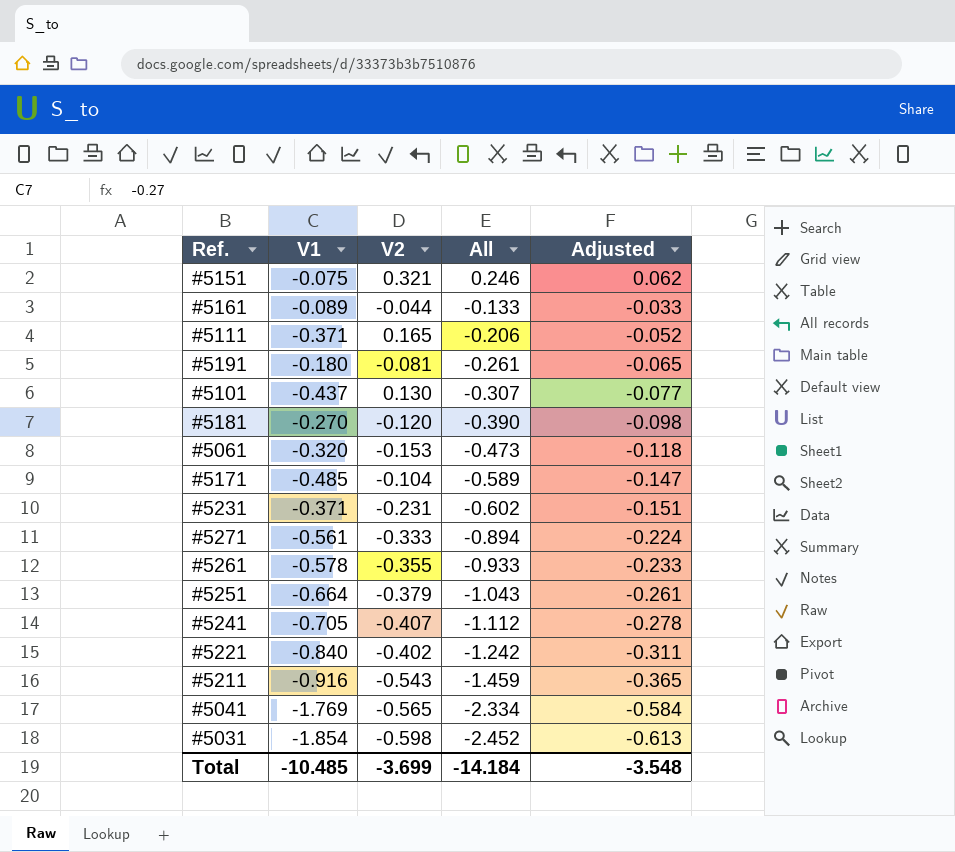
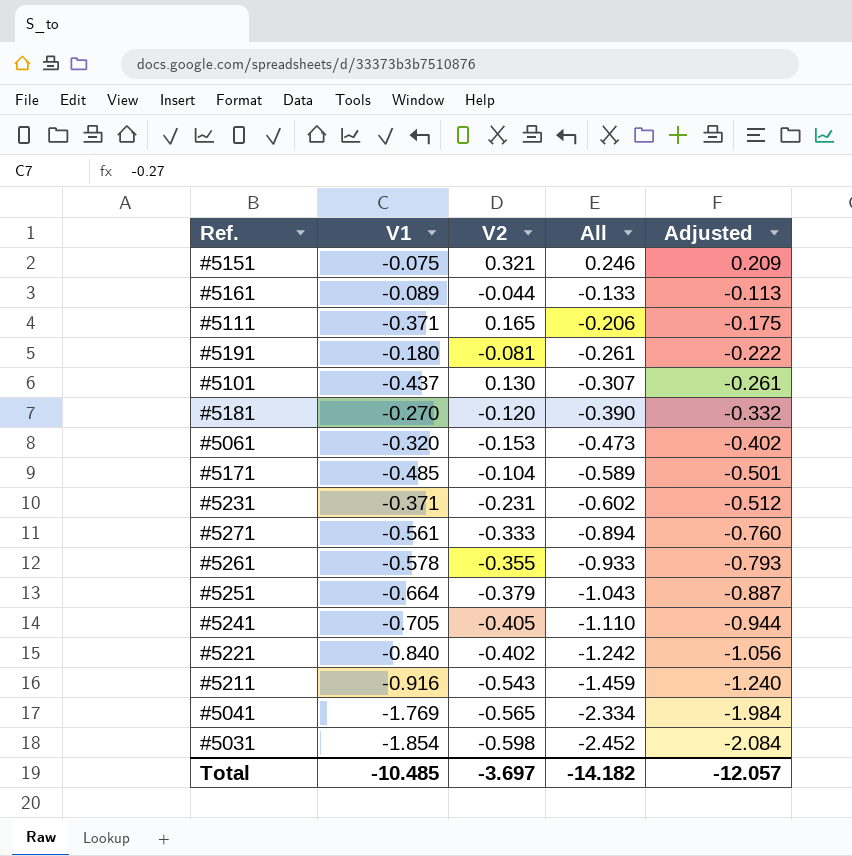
column Adjusted | formula: [All] * 0.25 -> [All] * 0.85
#5241 | V2: -0.407 -> -0.405
#5241 | All: -1.112 -> -1.110
Total | V2: -3.699 -> -3.697
Total | All: -14.184 -> -14.182
Total | Adjusted: -3.548 -> -12.057

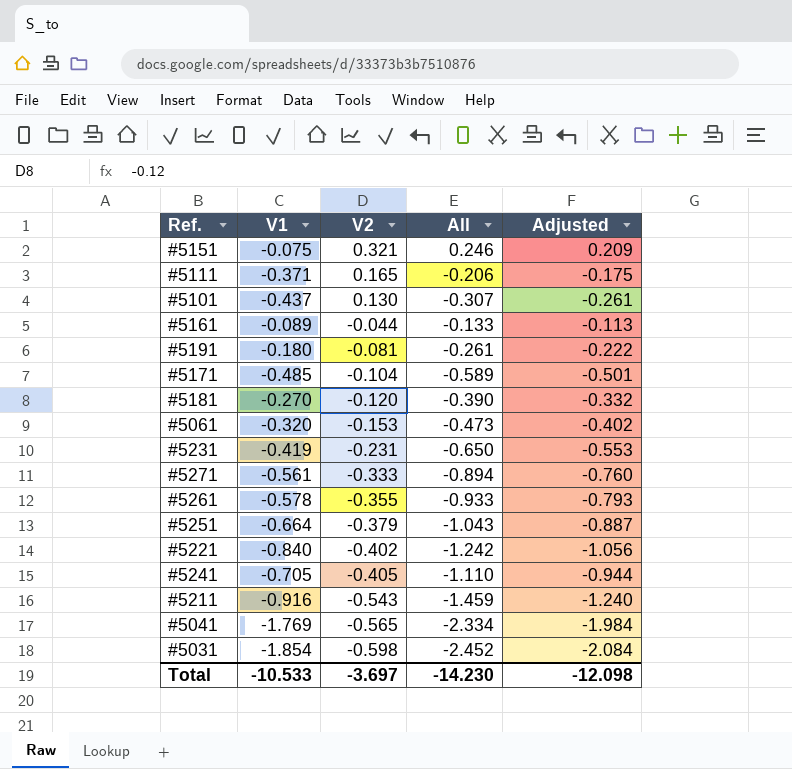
row order: All descending -> V2 descending
#5231 | V1: -0.371 -> -0.419
#5231 | All: -0.602 -> -0.650
#5231 | Adjusted: -0.512 -> -0.553
Total | V1: -10.485 -> -10.533
Total | All: -14.182 -> -14.230
Total | Adjusted: -12.057 -> -12.098

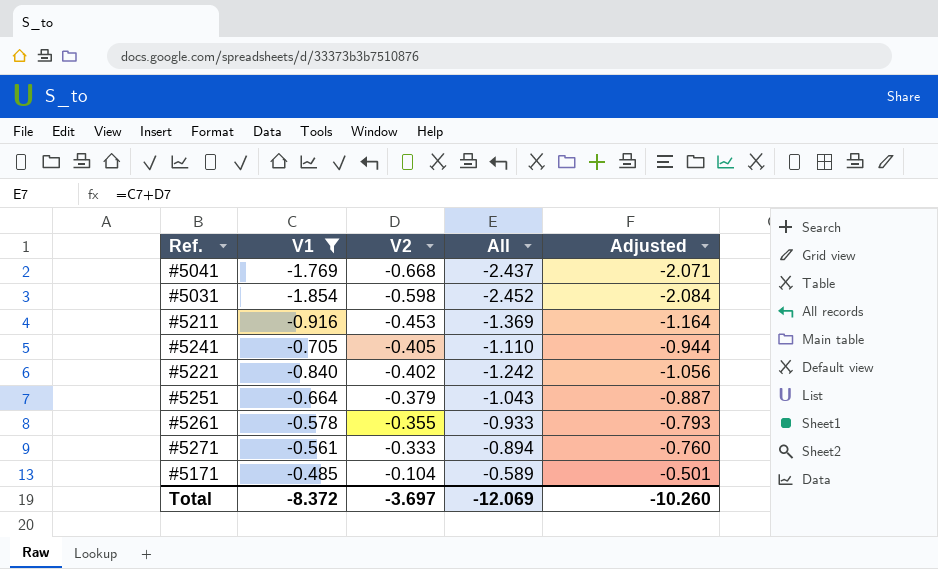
filter: none -> V1 <= -0.485
row order: V2 descending -> V2 ascending
#5041 | V2: -0.565 -> -0.668
#5041 | All: -2.334 -> -2.437
#5041 | Adjusted: -1.984 -> -2.071
#5211 | V2: -0.543 -> -0.453
#5211 | All: -1.459 -> -1.369
#5211 | Adjusted: -1.240 -> -1.164
Total | V1: -10.533 -> -8.372
Total | All: -14.230 -> -12.069
Total | Adjusted: -12.098 -> -10.260

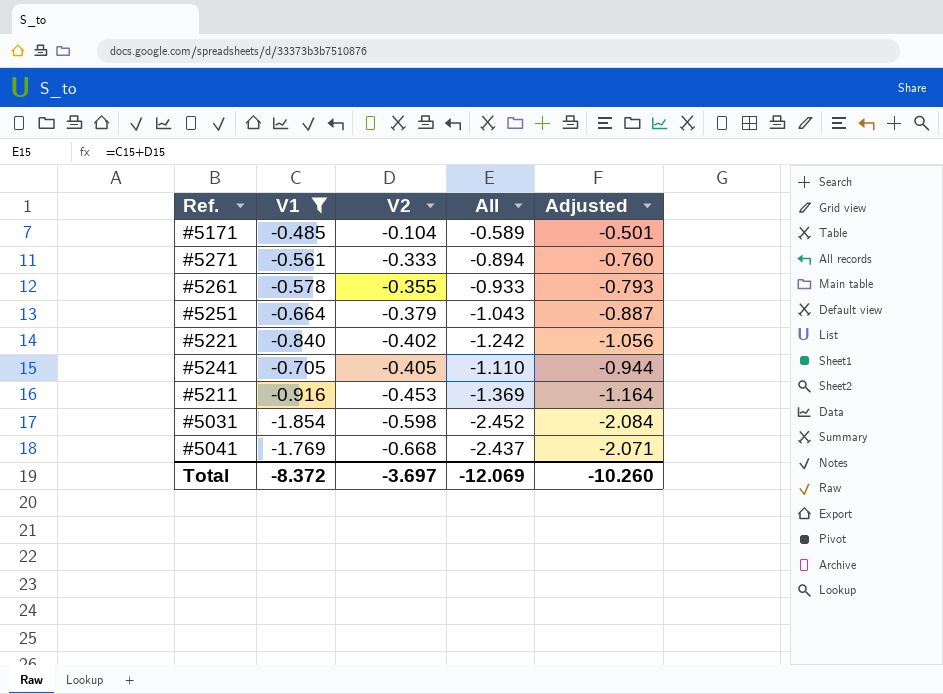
row order: V2 ascending -> V2 descending

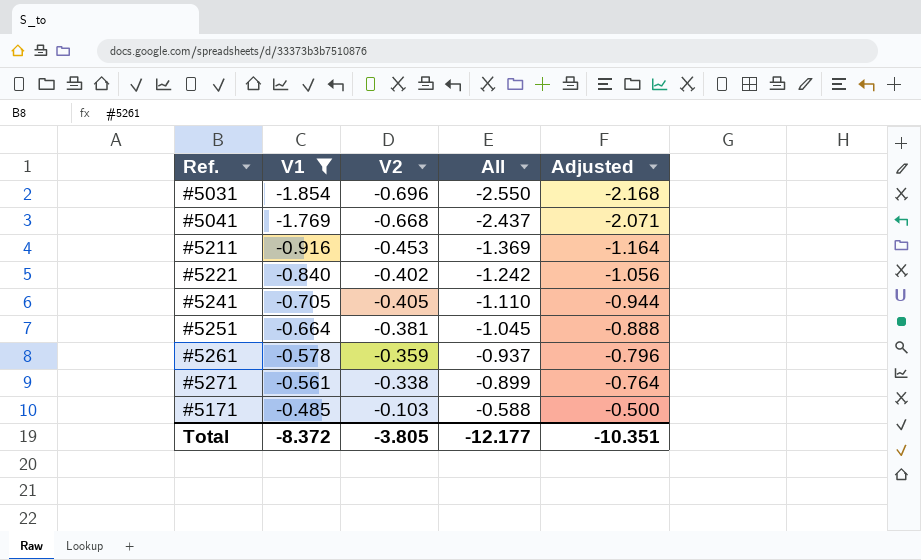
row order: V2 descending -> V1 ascending
#5031 | V2: -0.598 -> -0.696
#5031 | All: -2.452 -> -2.550
#5031 | Adjusted: -2.084 -> -2.168
#5251 | V2: -0.379 -> -0.381
#5251 | All: -1.043 -> -1.045
#5251 | Adjusted: -0.887 -> -0.888
#5261 | V2: -0.355 -> -0.359
#5261 | All: -0.933 -> -0.937
#5261 | Adjusted: -0.793 -> -0.796
#5271 | V2: -0.333 -> -0.338
#5271 | All: -0.894 -> -0.899
#5271 | Adjusted: -0.760 -> -0.764
#5171 | V2: -0.104 -> -0.103
#5171 | All: -0.589 -> -0.588
#5171 | Adjusted: -0.501 -> -0.500
Total | V2: -3.697 -> -3.805
Total | All: -12.069 -> -12.177
Total | Adjusted: -10.260 -> -10.351

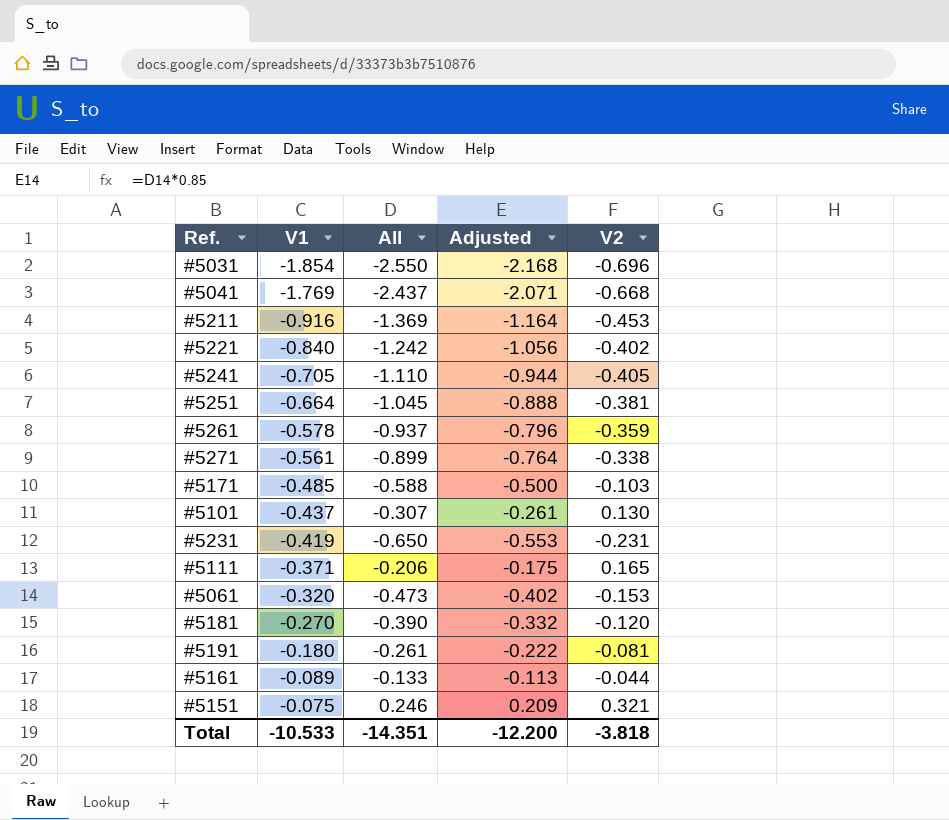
filter: V1 <= -0.485 -> none
column V2 | position: 3 -> 5
Total | V1: -8.372 -> -10.533
Total | All: -12.177 -> -14.351
Total | Adjusted: -10.351 -> -12.200
Total | V2: -3.805 -> -3.818

